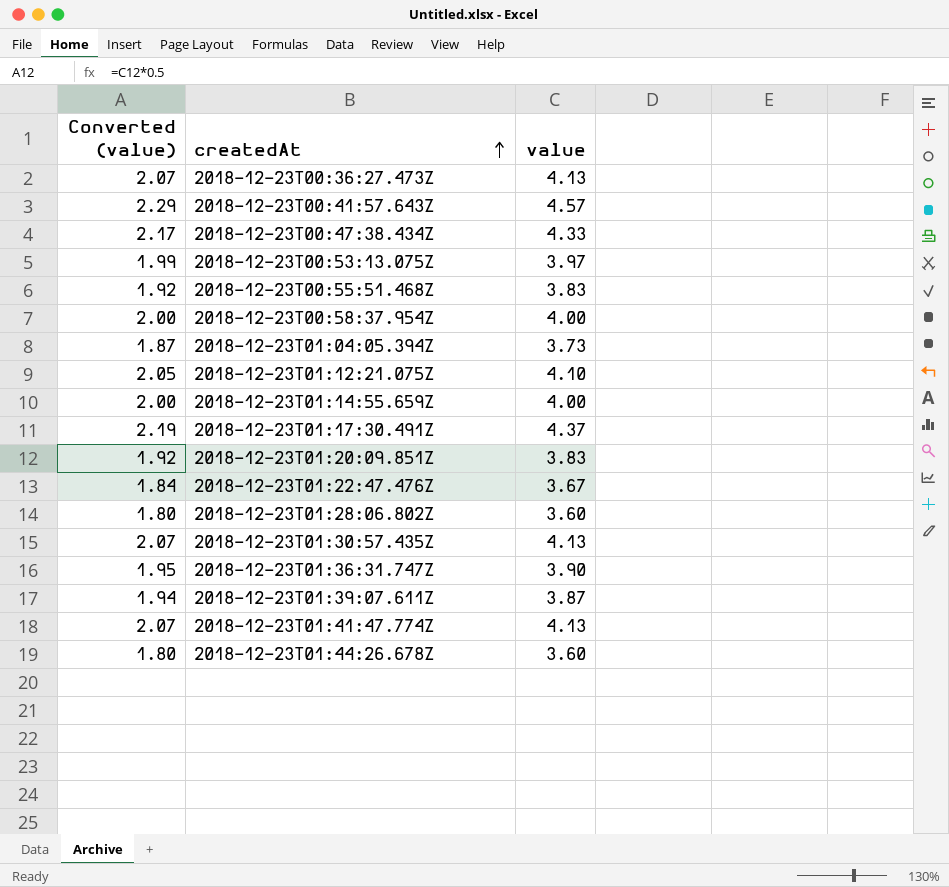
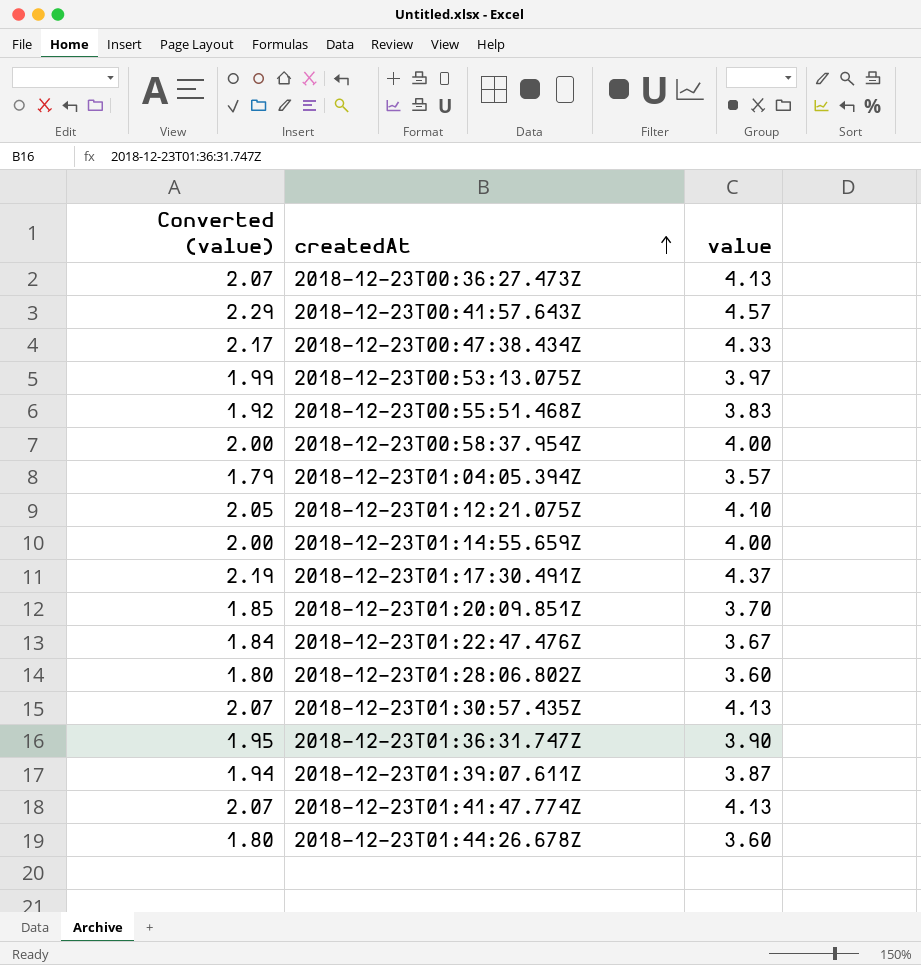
2018-12-23T01:04:05.394Z | Converted (value): 1.87 -> 1.79
2018-12-23T01:04:05.394Z | value: 3.73 -> 3.57
2018-12-23T01:20:09.851Z | Converted (value): 1.92 -> 1.85
2018-12-23T01:20:09.851Z | value: 3.83 -> 3.70

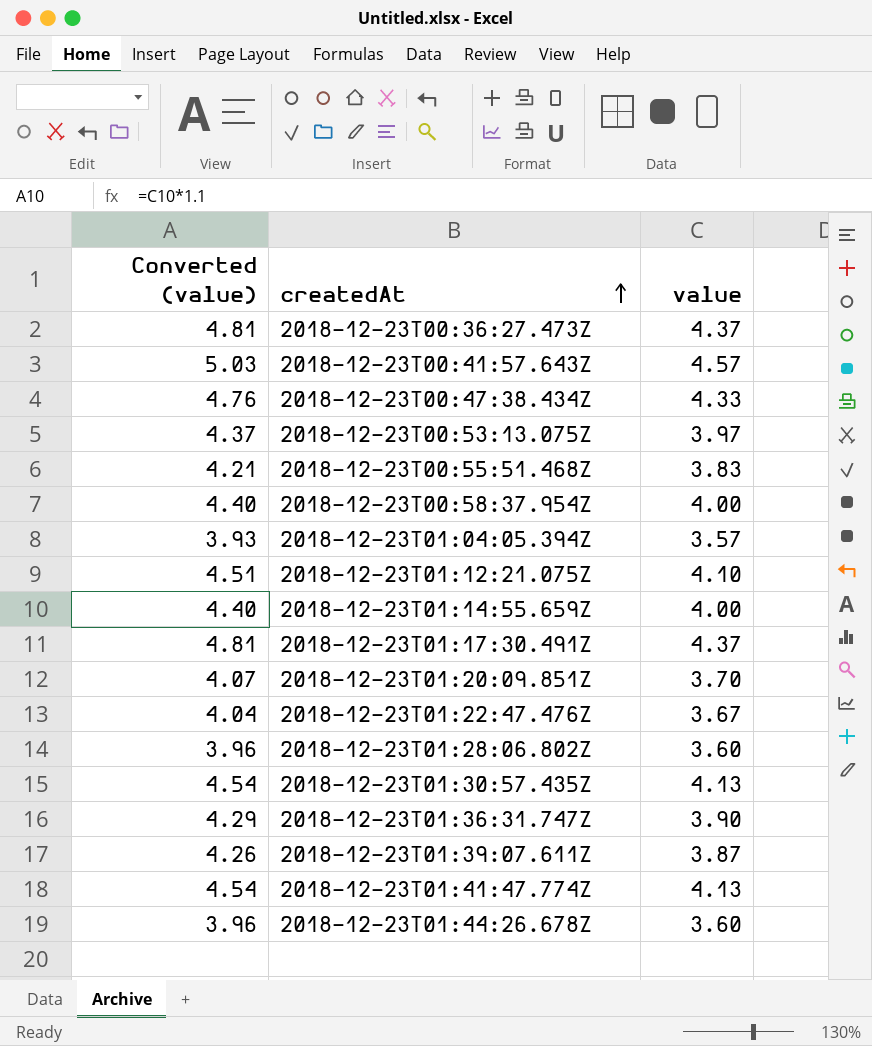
column Converted (value) | formula: [value] * 0.5 -> [value] * 1.1
2018-12-23T00:36:27.473Z | value: 4.13 -> 4.37

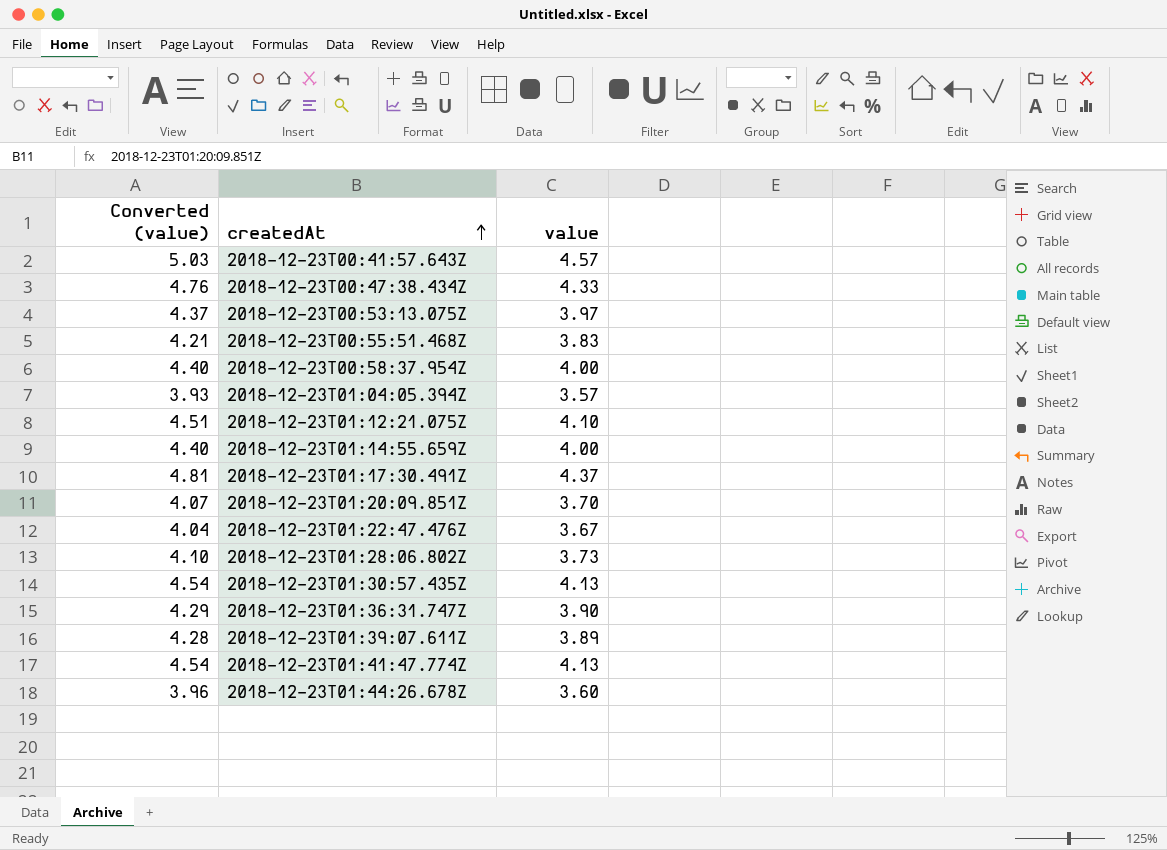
row 2018-12-23T00:36:27.473Z: 4.81 | 4.37 -> none
2018-12-23T01:28:06.802Z | Converted (value): 3.96 -> 4.10
2018-12-23T01:28:06.802Z | value: 3.60 -> 3.73
2018-12-23T01:39:07.611Z | Converted (value): 4.26 -> 4.28
2018-12-23T01:39:07.611Z | value: 3.87 -> 3.89

